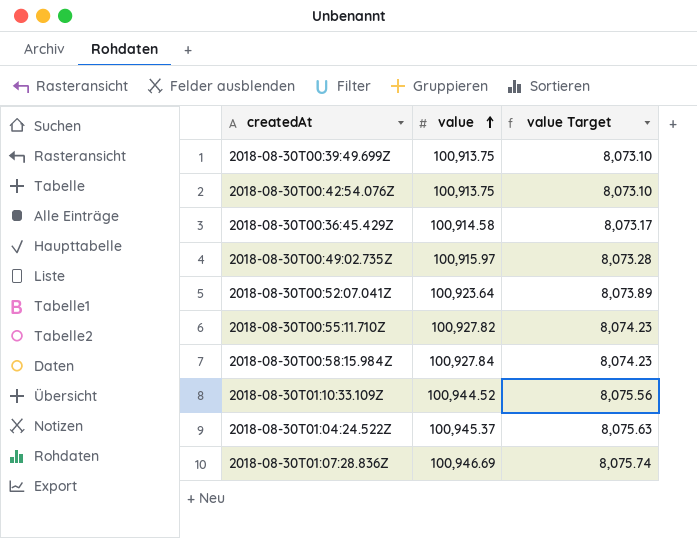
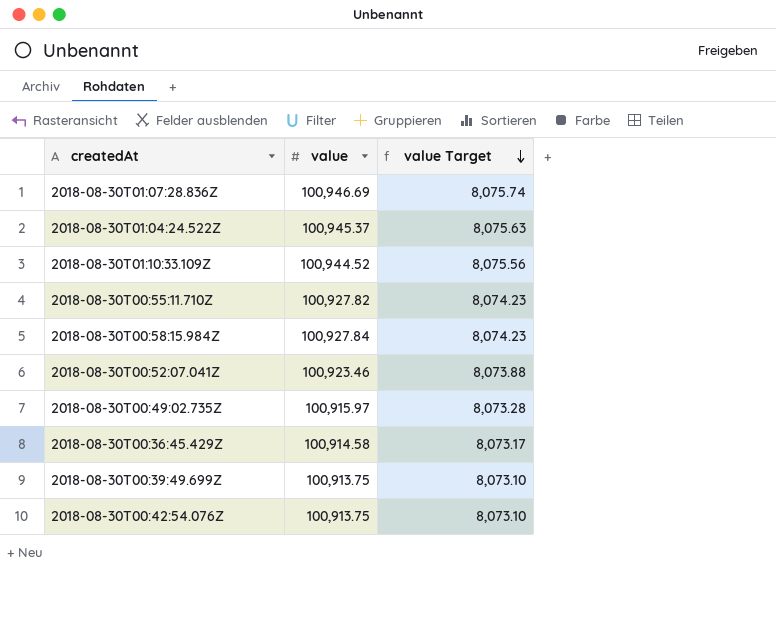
row order: value ascending -> value Target descending
2018-08-30T00:52:07.041Z | value: 100,923.64 -> 100,923.46
2018-08-30T00:52:07.041Z | value Target: 8,073.89 -> 8,073.88

